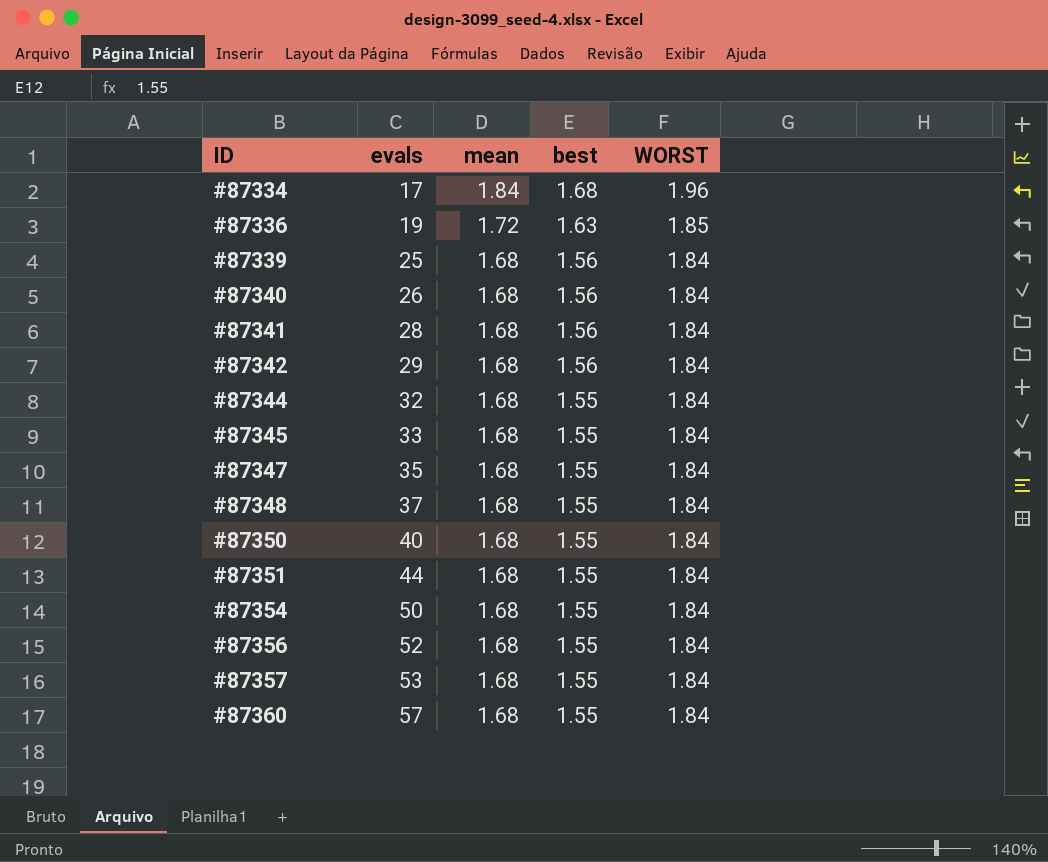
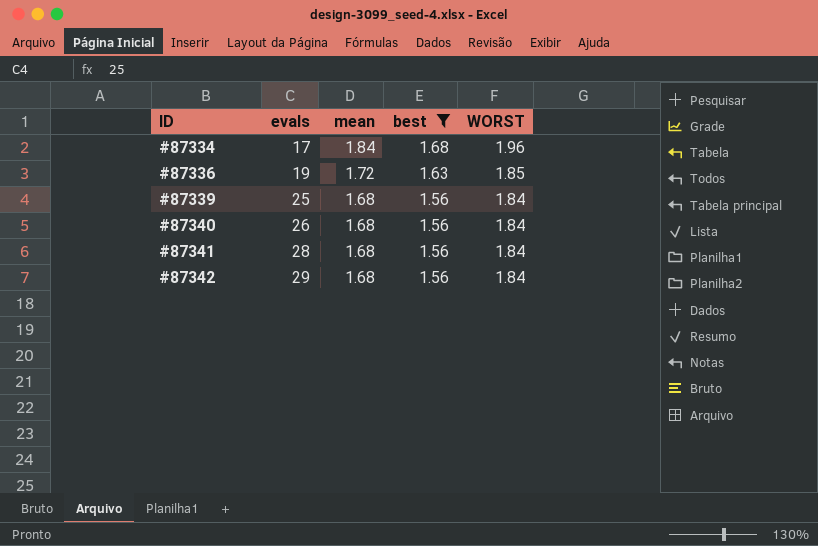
filter: none -> best != 1.55

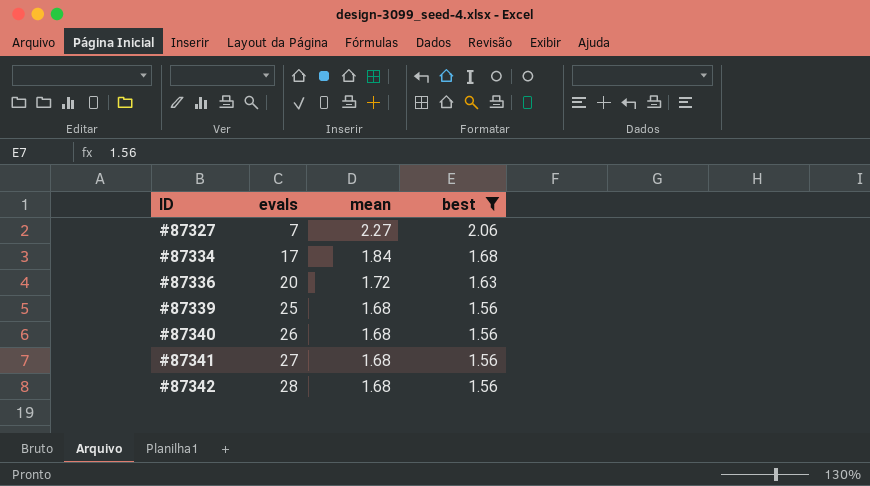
column WORST | position: 5 -> none
row #87327: none -> 7 | 2.27 | 2.06
#87336 | evals: 19 -> 20
#87341 | evals: 28 -> 27
#87342 | evals: 29 -> 28

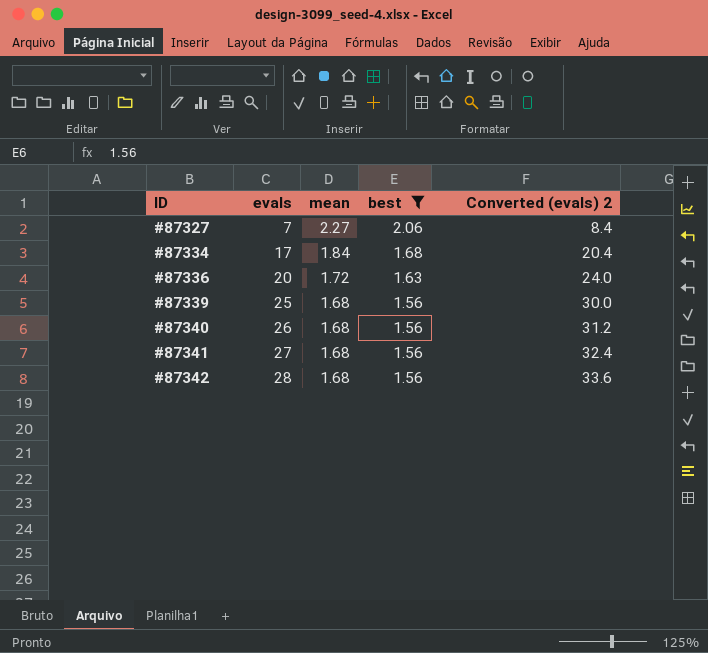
column Converted (evals) 2 | formula: none -> [evals] * 1.2

